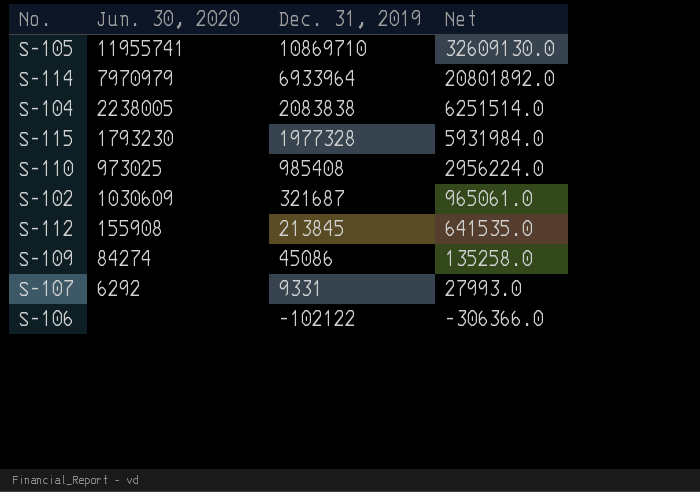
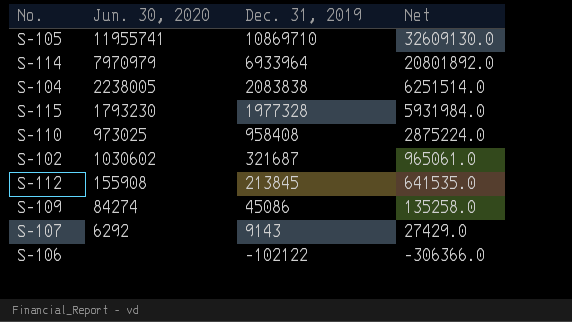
S-110 | Dec. 31, 2019: 985408 -> 958408
S-110 | Net: 2956224.0 -> 2875224.0
S-102 | Jun. 30, 2020: 1030609 -> 1030602
S-107 | Dec. 31, 2019: 9331 -> 9143
S-107 | Net: 27993.0 -> 27429.0

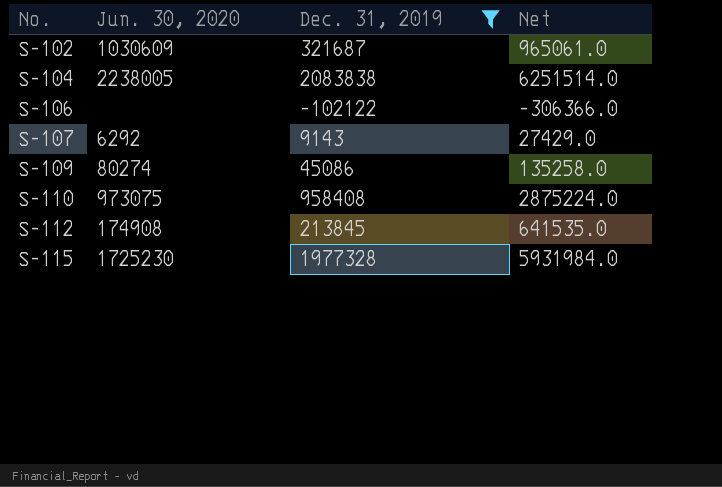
filter: none -> Dec. 31, 2019 <= 2083838
row order: Dec. 31, 2019 descending -> No. ascending
S-102 | Jun. 30, 2020: 1030602 -> 1030609
S-109 | Jun. 30, 2020: 84274 -> 80274
S-110 | Jun. 30, 2020: 973025 -> 973075
S-112 | Jun. 30, 2020: 155908 -> 174908
S-115 | Jun. 30, 2020: 1793230 -> 1725230

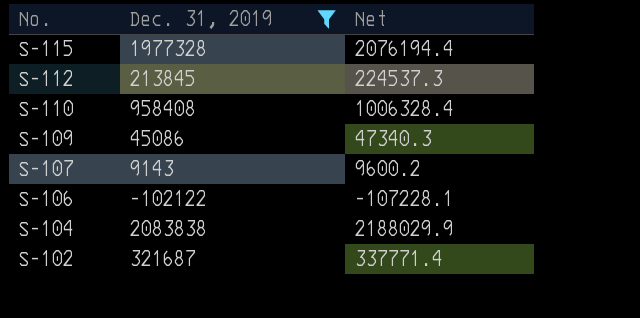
row order: No. ascending -> No. descending
column Jun. 30, 2020 | position: 2 -> none
column Net | formula: [Dec. 31, 2019] * 3 -> [Dec. 31, 2019] * 1.05

